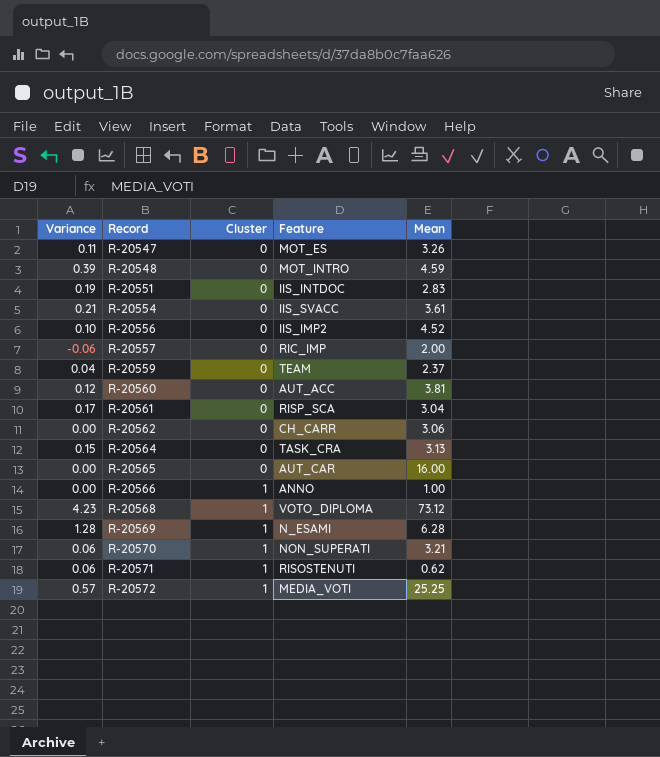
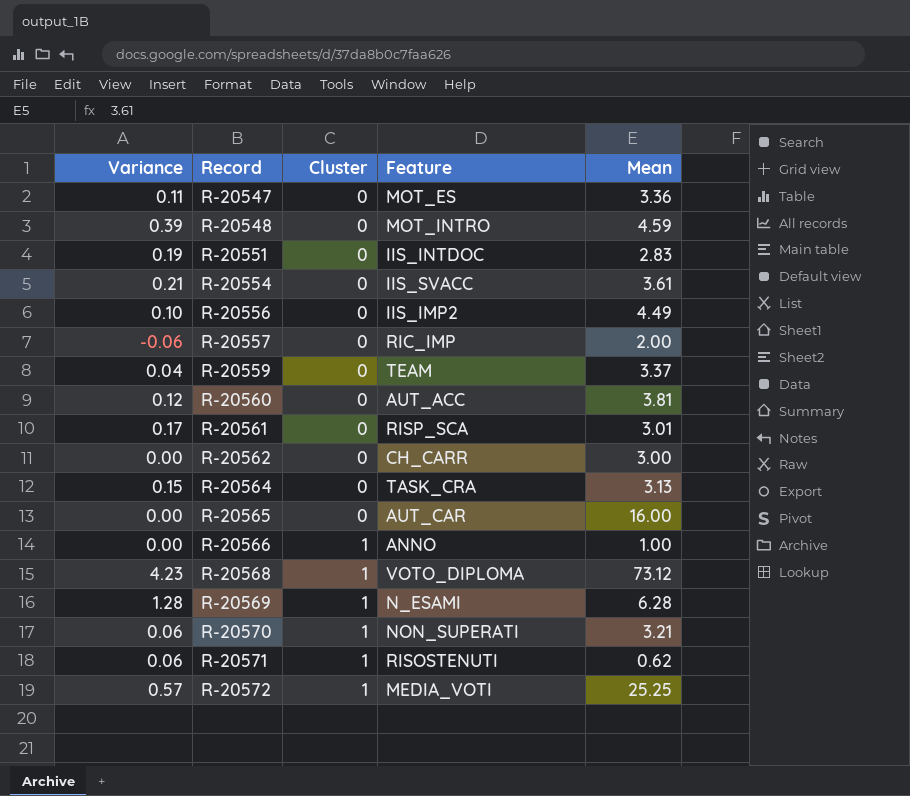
R-20547 | Mean: 3.26 -> 3.36
R-20556 | Mean: 4.52 -> 4.49
R-20559 | Mean: 2.37 -> 3.37
R-20561 | Mean: 3.04 -> 3.01
R-20562 | Mean: 3.06 -> 3.00

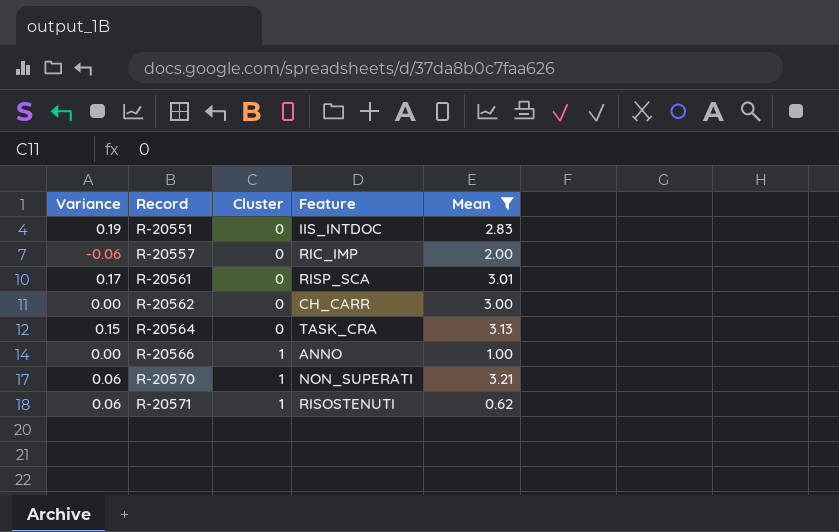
filter: none -> Mean <= 3.21

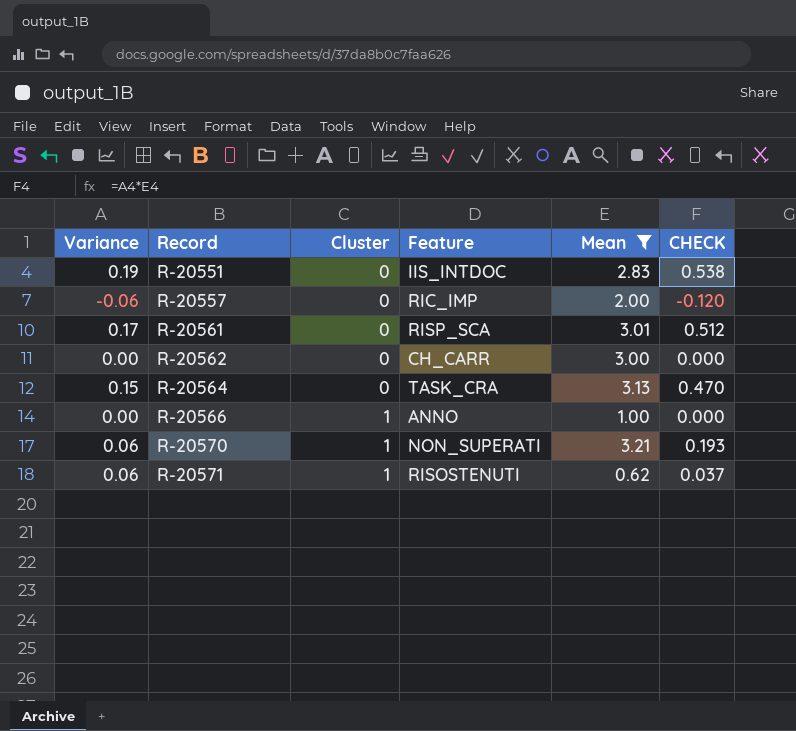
column CHECK | formula: none -> [Variance] * [Mean]

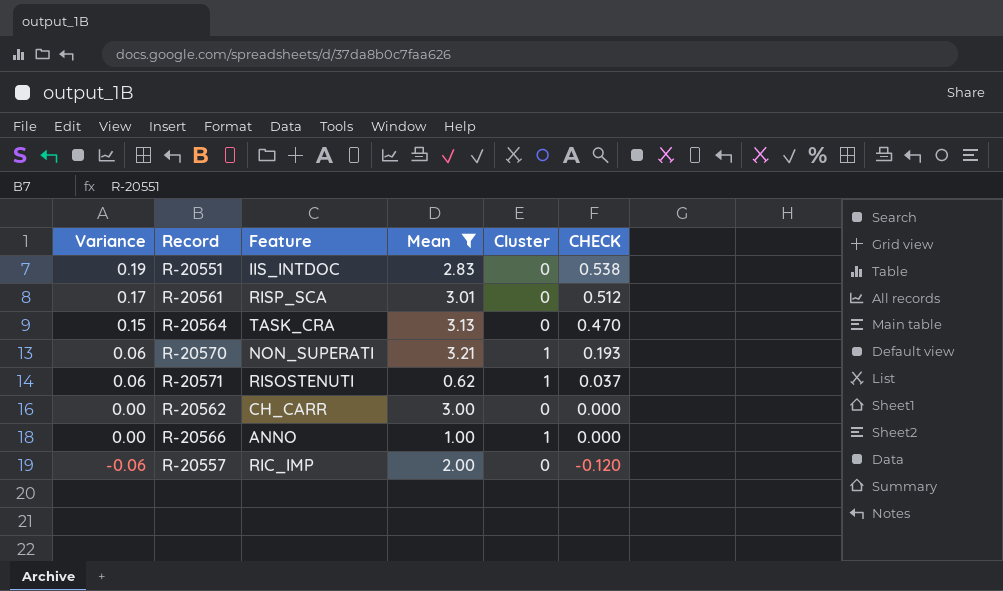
row order: Record ascending -> Variance descending
column Cluster | position: 3 -> 5

